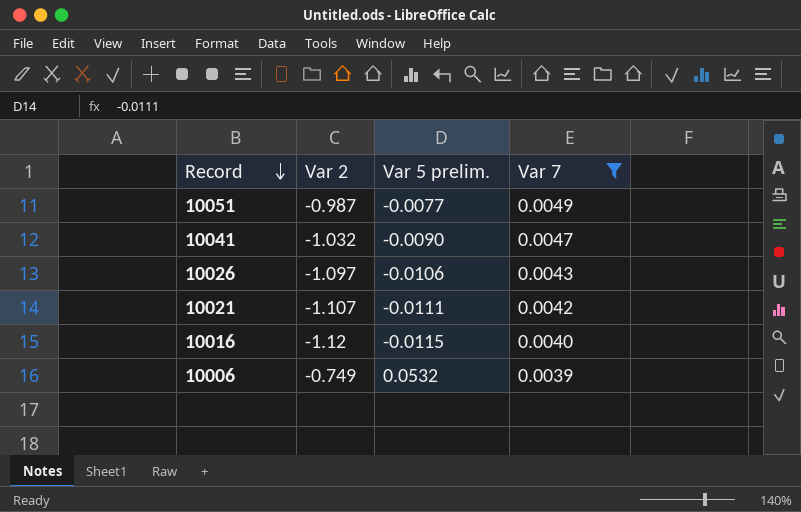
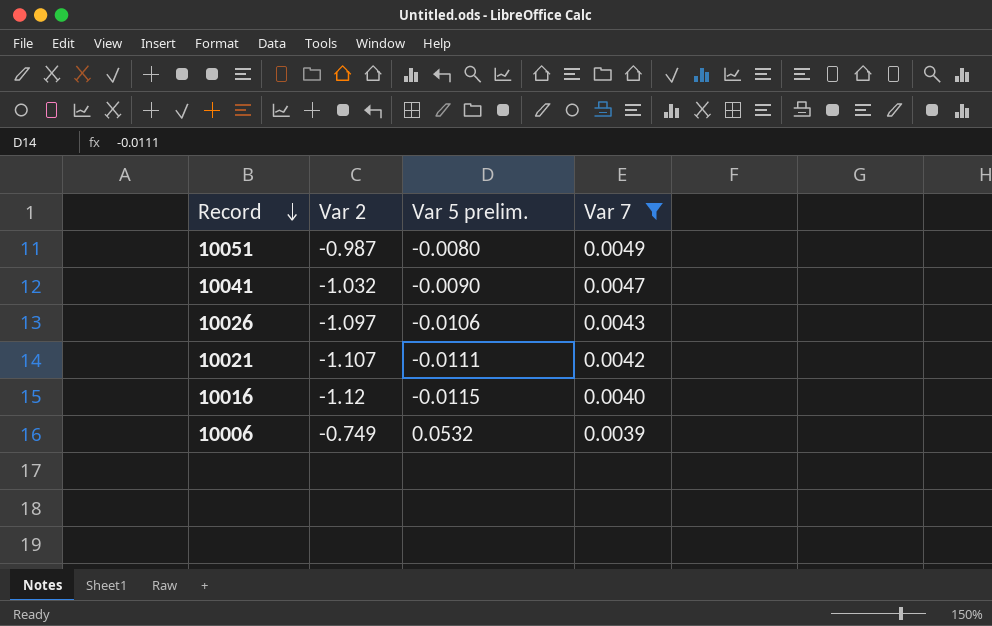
10051 | Var 5 prelim.: -0.0077 -> -0.0080

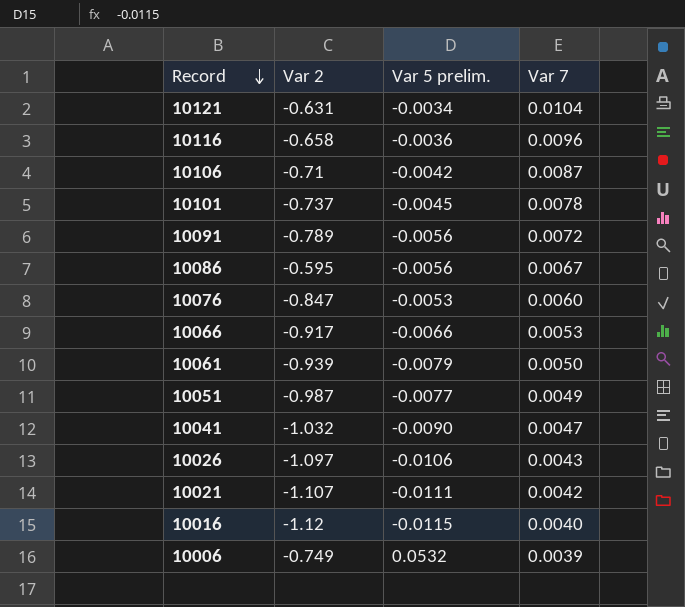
filter: Var 7 <= 0.0049 -> none
10051 | Var 5 prelim.: -0.0080 -> -0.0077

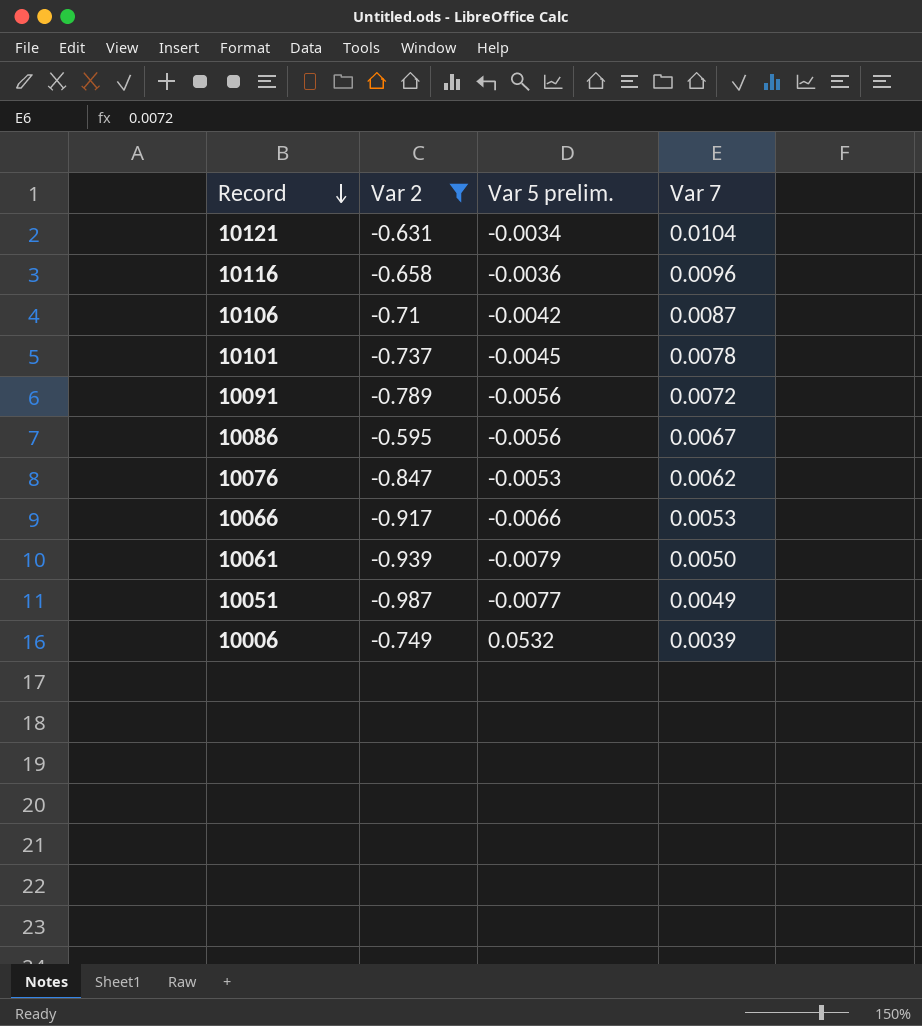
filter: none -> Var 2 >= -0.987
10076 | Var 7: 0.0060 -> 0.0062

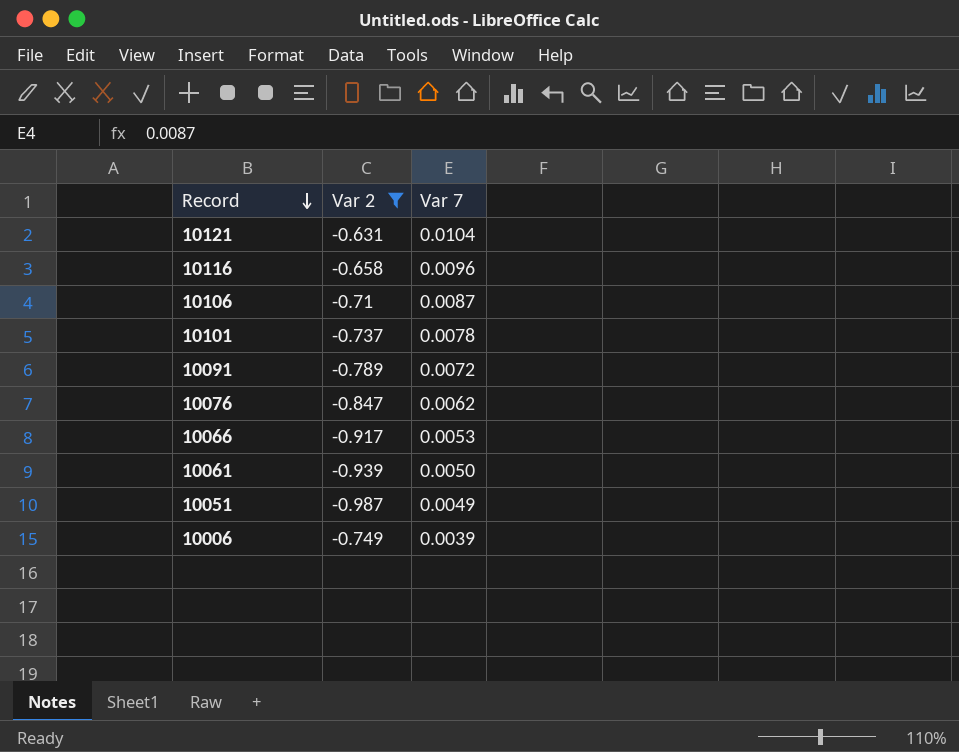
column Var 5 prelim. | position: 3 -> none
row 10086: -0.595 | -0.0056 | 0.0067 -> none

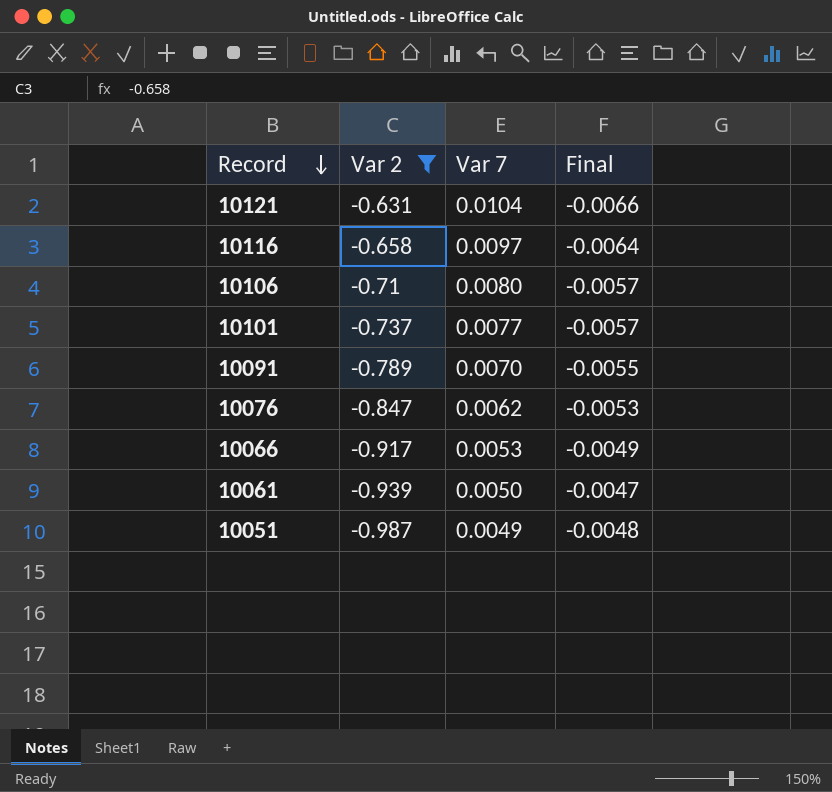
column Final | formula: none -> [Var 2] * [Var 7]
row 10006: -0.749 | 0.0039 -> none
10116 | Var 7: 0.0096 -> 0.0097
10106 | Var 7: 0.0087 -> 0.0080
10101 | Var 7: 0.0078 -> 0.0077
10091 | Var 7: 0.0072 -> 0.0070

